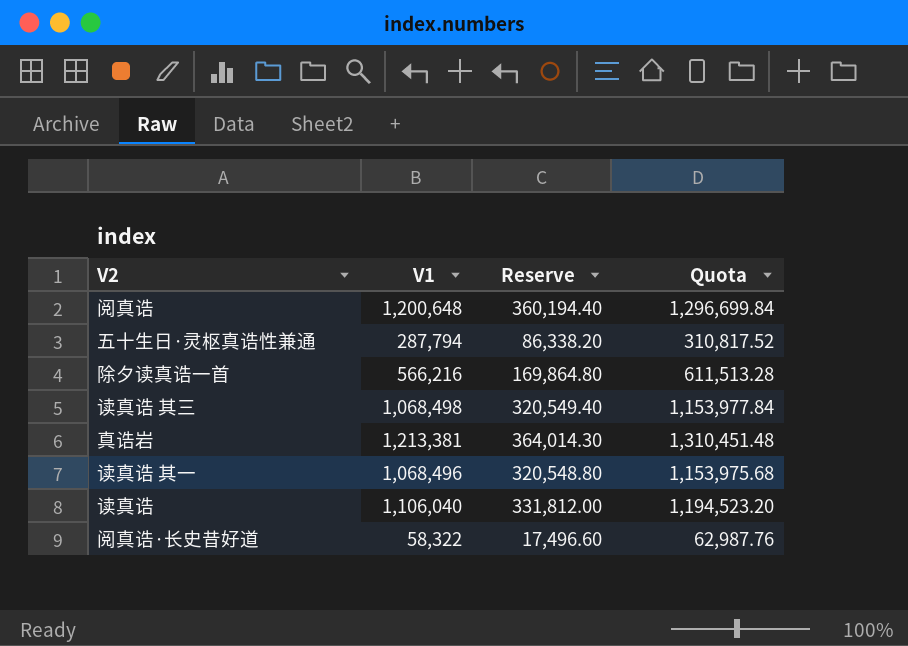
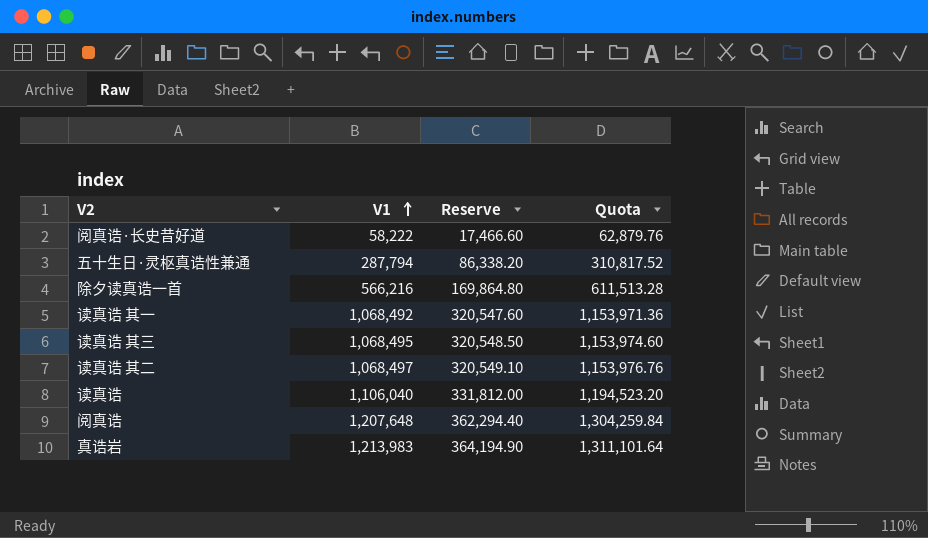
row order: none -> V1 ascending
阅真诰·长史昔好道 | V1: 58,322 -> 58,222
阅真诰·长史昔好道 | Reserve: 17,496.60 -> 17,466.60
阅真诰·长史昔好道 | Quota: 62,987.76 -> 62,879.76
读真诰 其一 | V1: 1,068,496 -> 1,068,492
读真诰 其一 | Reserve: 320,548.80 -> 320,547.60
读真诰 其一 | Quota: 1,153,975.68 -> 1,153,971.36
读真诰 其三 | V1: 1,068,498 -> 1,068,495
读真诰 其三 | Reserve: 320,549.40 -> 320,548.50
读真诰 其三 | Quota: 1,153,977.84 -> 1,153,974.60
row 读真诰 其二: none -> 1,068,497 | 320,549.10 | 1,153,976.76
阅真诰 | V1: 1,200,648 -> 1,207,648
阅真诰 | Reserve: 360,194.40 -> 362,294.40
阅真诰 | Quota: 1,296,699.84 -> 1,304,259.84
真诰岩 | V1: 1,213,381 -> 1,213,983
真诰岩 | Reserve: 364,014.30 -> 364,194.90
真诰岩 | Quota: 1,310,451.48 -> 1,311,101.64

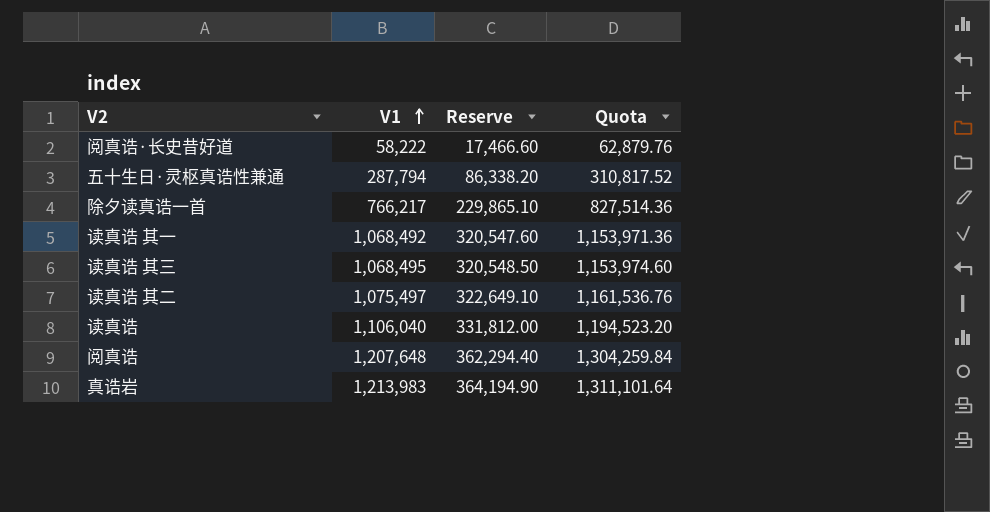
除夕读真诰一首 | V1: 566,216 -> 766,217
除夕读真诰一首 | Reserve: 169,864.80 -> 229,865.10
除夕读真诰一首 | Quota: 611,513.28 -> 827,514.36
读真诰 其二 | V1: 1,068,497 -> 1,075,497
读真诰 其二 | Reserve: 320,549.10 -> 322,649.10
读真诰 其二 | Quota: 1,153,976.76 -> 1,161,536.76

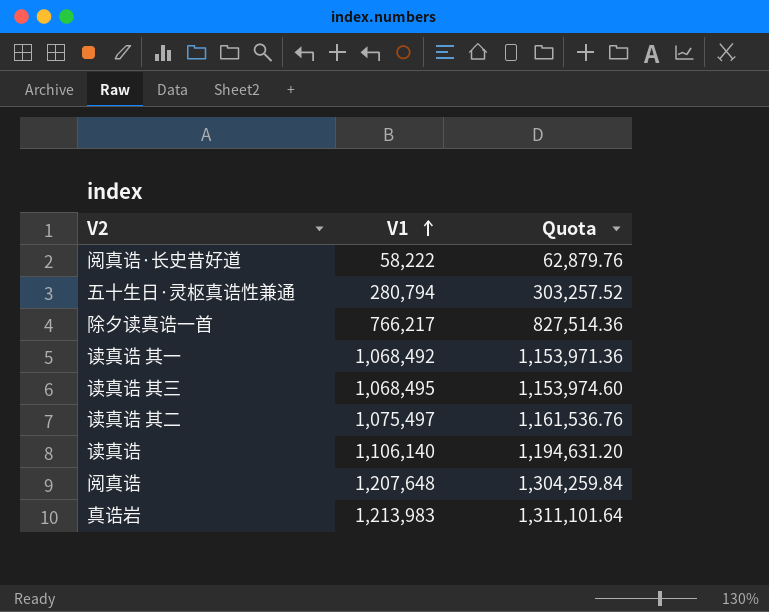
column Reserve | formula: [V1] * 0.3 -> none
五十生日·灵枢真诰性兼通 | V1: 287,794 -> 280,794
五十生日·灵枢真诰性兼通 | Quota: 310,817.52 -> 303,257.52
读真诰 | V1: 1,106,040 -> 1,106,140
读真诰 | Quota: 1,194,523.20 -> 1,194,631.20

